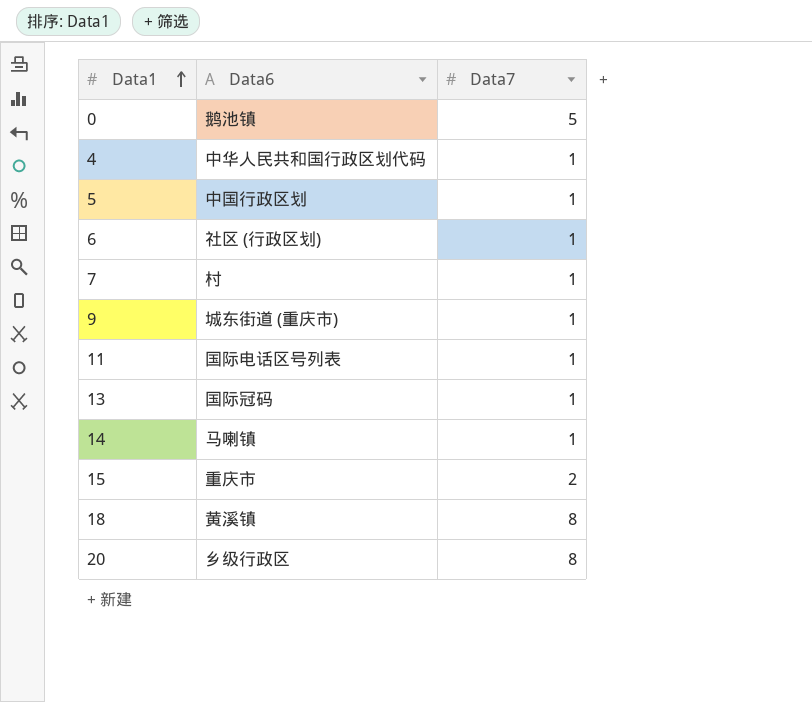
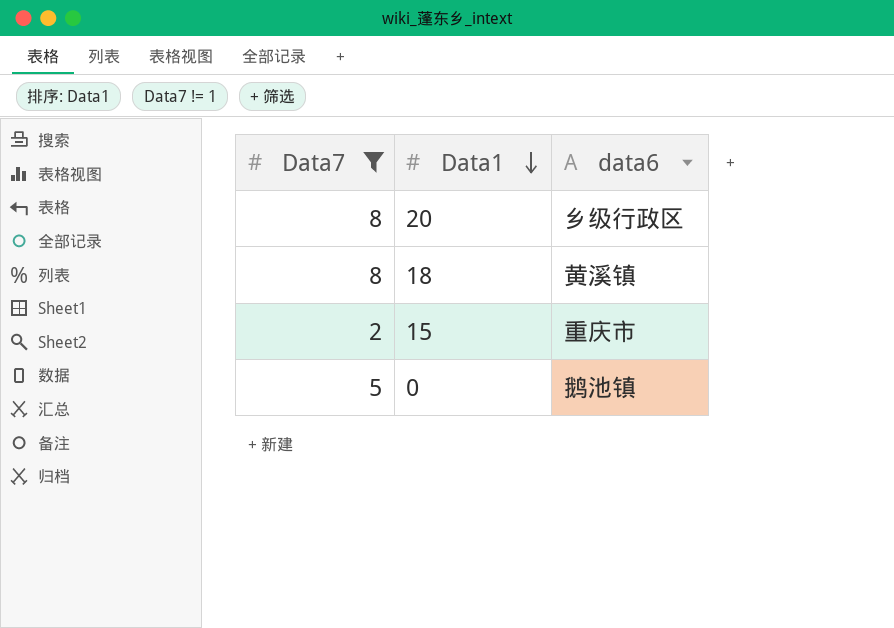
filter: none -> Data7 != 1
row order: Data1 ascending -> Data1 descending
column Data7 | position: 3 -> 1
column name: Data6 -> data6

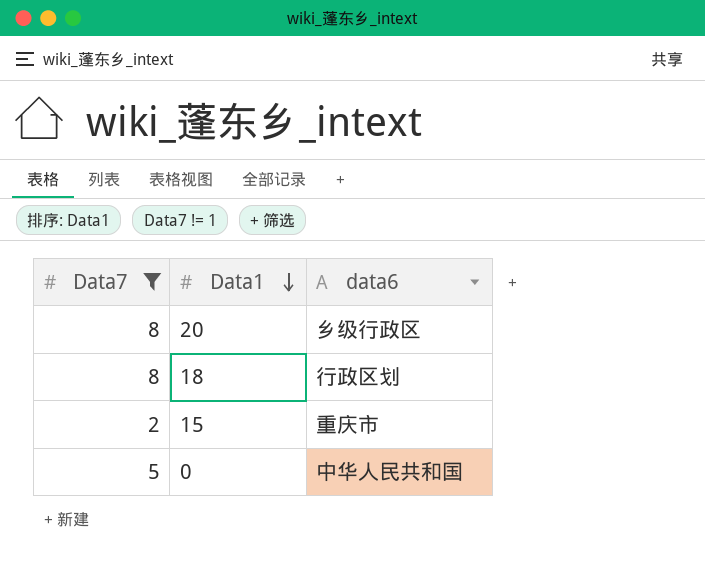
18 | data6: 黄溪镇 -> 行政区划
0 | data6: 鹅池镇 -> 中华人民共和国

